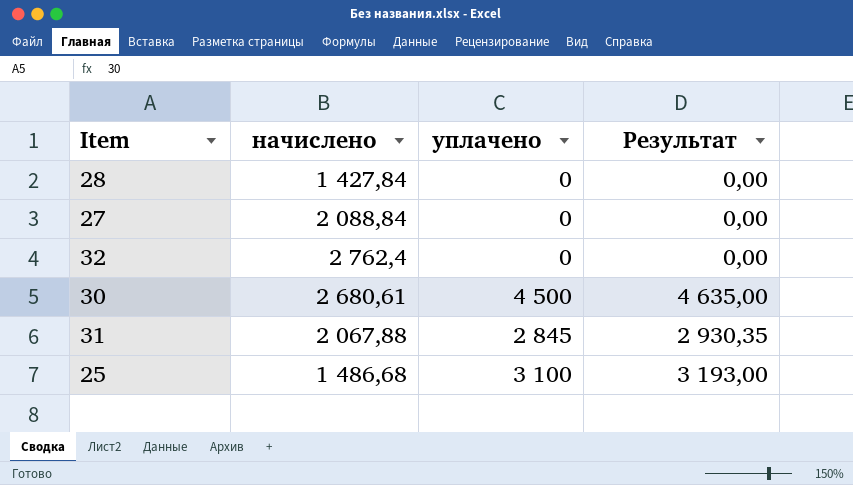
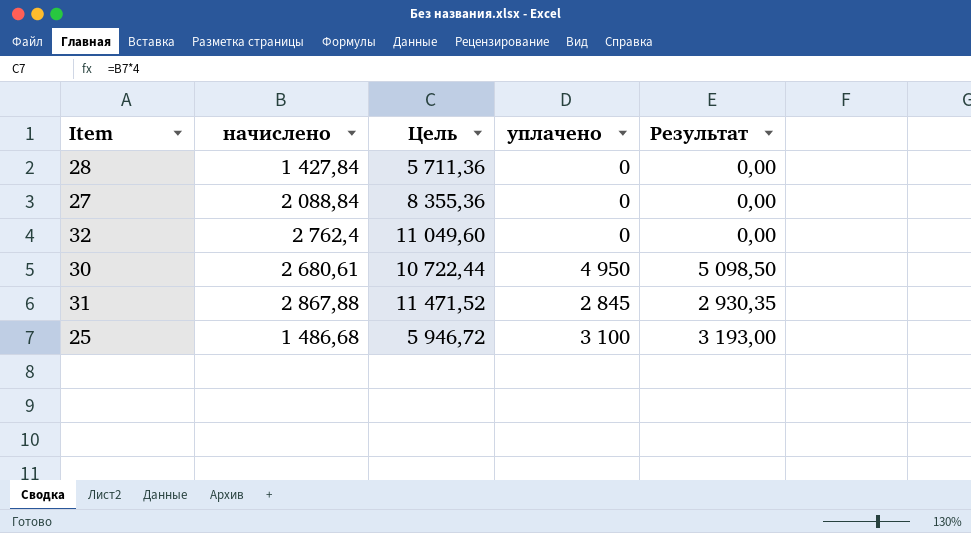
column Цель | formula: none -> [начислено] * 4
30 | уплачено: 4 500 -> 4 950
30 | Результат: 4 635,00 -> 5 098,50
31 | начислено: 2 067,88 -> 2 867,88

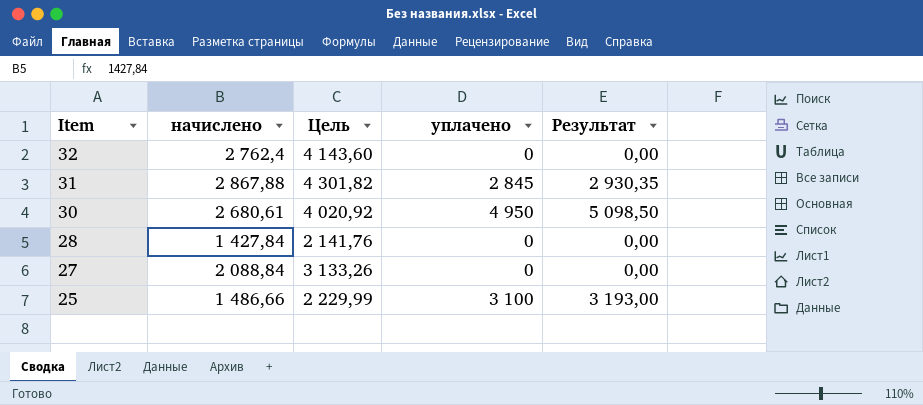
row order: none -> Item descending
column Цель | formula: [начислено] * 4 -> [начислено] * 1,5
25 | начислено: 1 486,68 -> 1 486,66

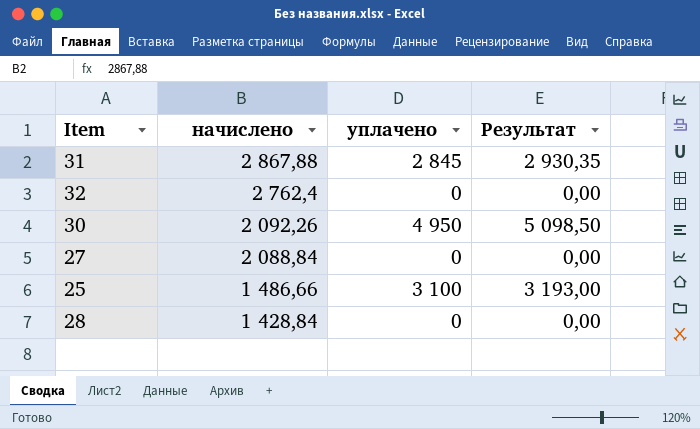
row order: Item descending -> начислено descending
column Цель | formula: [начислено] * 1,5 -> none
30 | начислено: 2 680,61 -> 2 092,26
28 | начислено: 1 427,84 -> 1 428,84

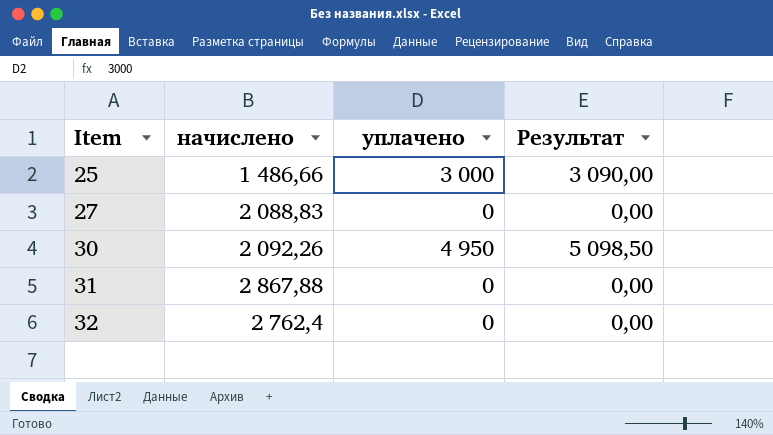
row order: начислено descending -> Item ascending
row 28: 1 428,84 | 0 | 0,00 -> none
25 | уплачено: 3 100 -> 3 000
25 | Результат: 3 193,00 -> 3 090,00
27 | начислено: 2 088,84 -> 2 088,83
31 | уплачено: 2 845 -> 0
31 | Результат: 2 930,35 -> 0,00

